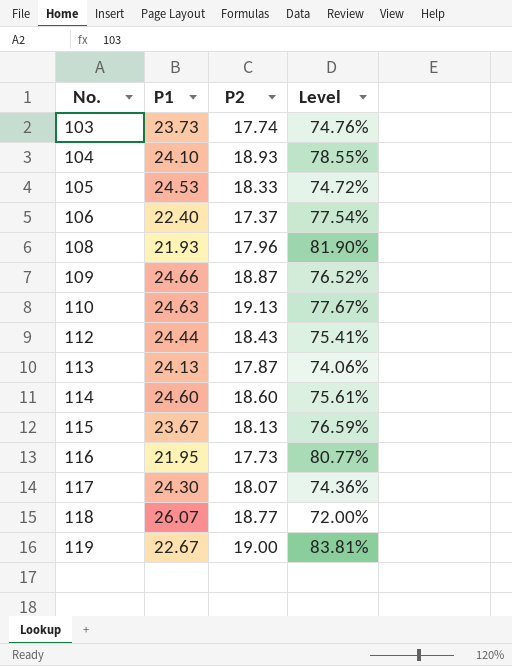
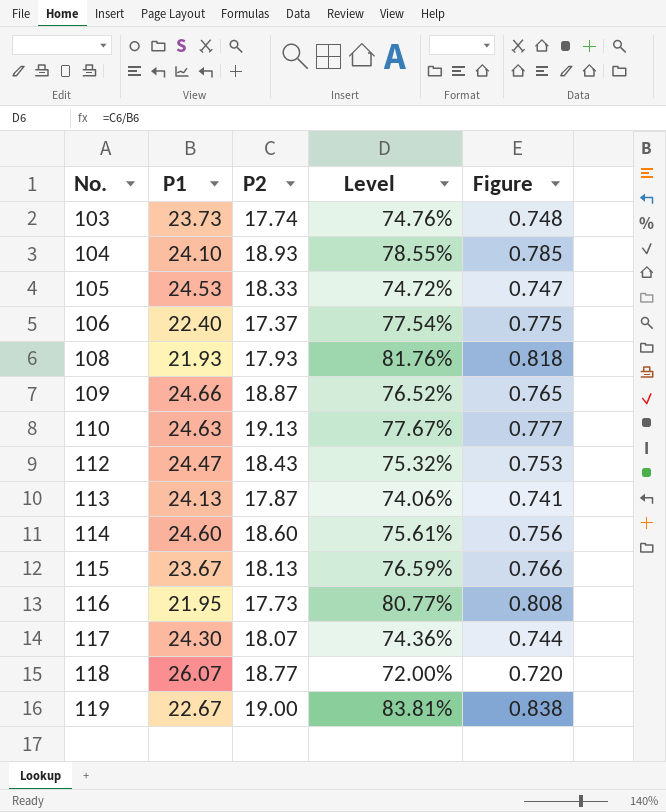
column Figure | formula: none -> [P2] / [P1]
108 | P2: 17.96 -> 17.93
108 | Level: 81.90% -> 81.76%
112 | P1: 24.44 -> 24.47
112 | Level: 75.41% -> 75.32%

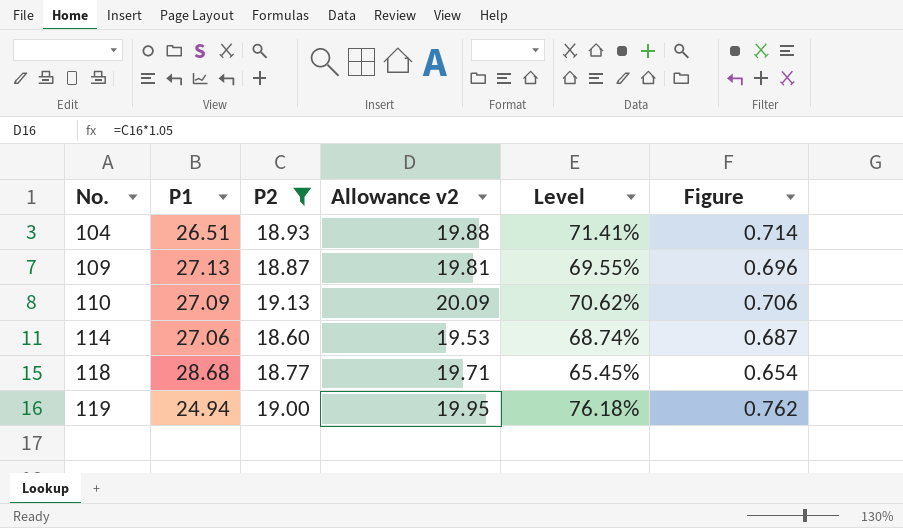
filter: none -> P2 >= 18.60
column Allowance v2 | formula: none -> [P2] * 1.05
104 | P1: 24.10 -> 26.51
104 | Level: 78.55% -> 71.41%
104 | Figure: 0.785 -> 0.714
109 | P1: 24.66 -> 27.13
109 | Level: 76.52% -> 69.55%
109 | Figure: 0.765 -> 0.696
110 | P1: 24.63 -> 27.09
110 | Level: 77.67% -> 70.62%
110 | Figure: 0.777 -> 0.706
114 | P1: 24.60 -> 27.06
114 | Level: 75.61% -> 68.74%
114 | Figure: 0.756 -> 0.687
118 | P1: 26.07 -> 28.68
118 | Level: 72.00% -> 65.45%
118 | Figure: 0.720 -> 0.654
119 | P1: 22.67 -> 24.94
119 | Level: 83.81% -> 76.18%
119 | Figure: 0.838 -> 0.762

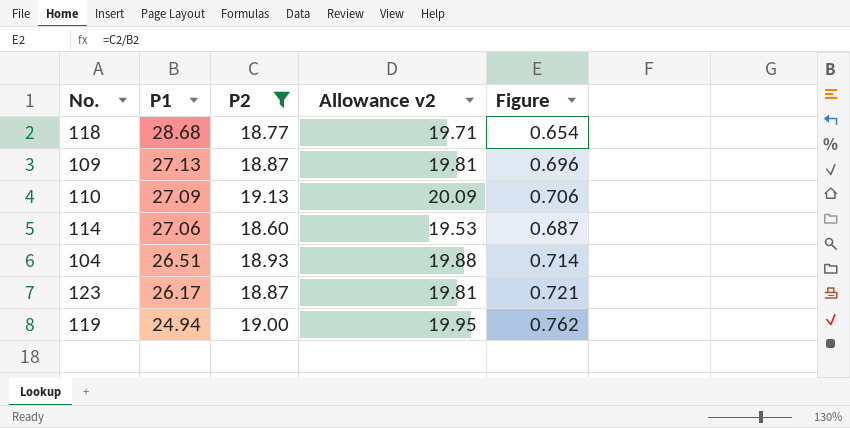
row order: No. ascending -> P1 descending
column Level | formula: [P2] / [P1] -> none
row 123: none -> 26.17 | 18.87 | 19.81 | 0.721

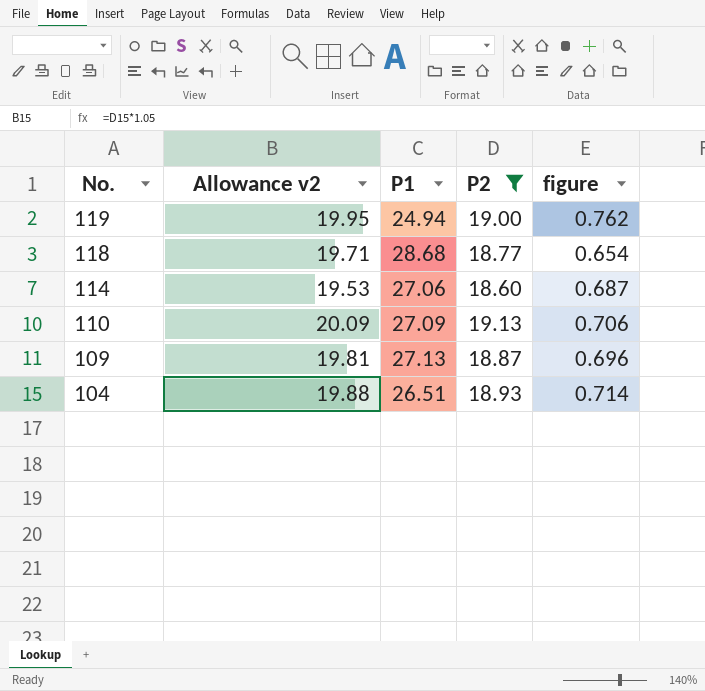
row order: P1 descending -> No. descending
column Allowance v2 | position: 4 -> 2
column name: Figure -> figure
row 123: 26.17 | 18.87 | 19.81 | 0.721 -> none

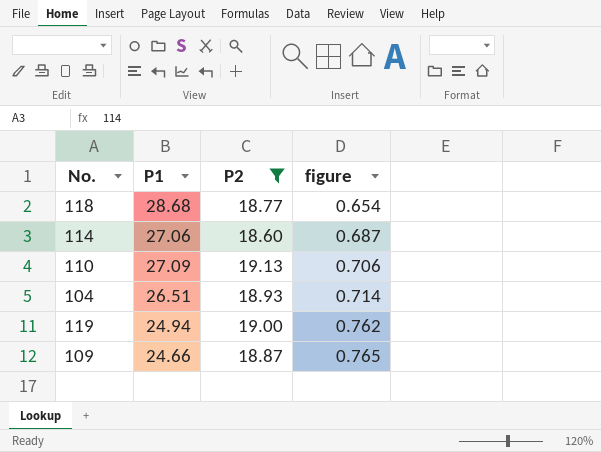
row order: No. descending -> figure ascending
column Allowance v2 | formula: [P2] * 1.05 -> none
109 | P1: 27.13 -> 24.66
109 | figure: 0.696 -> 0.765

